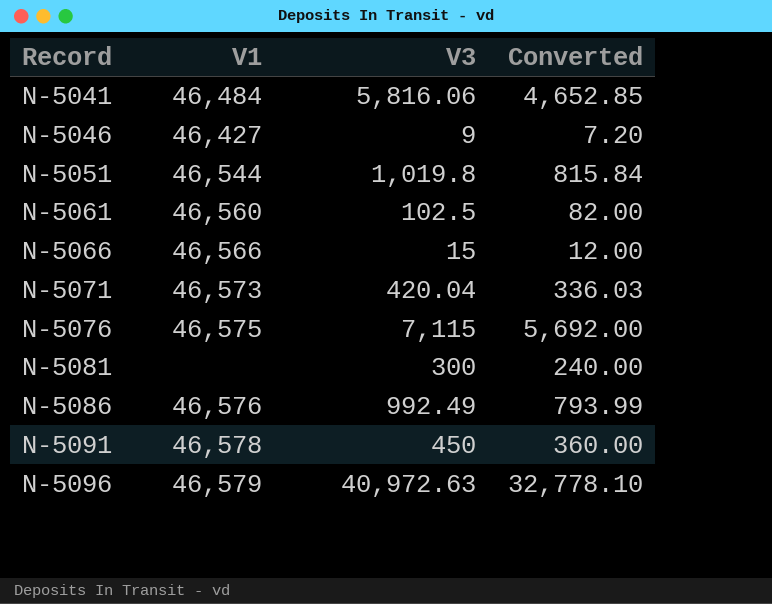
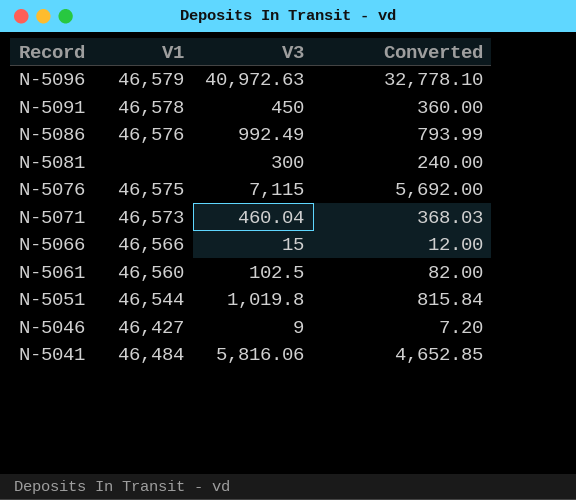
row order: Record ascending -> Record descending
N-5071 | V3: 420.04 -> 460.04
N-5071 | Converted: 336.03 -> 368.03

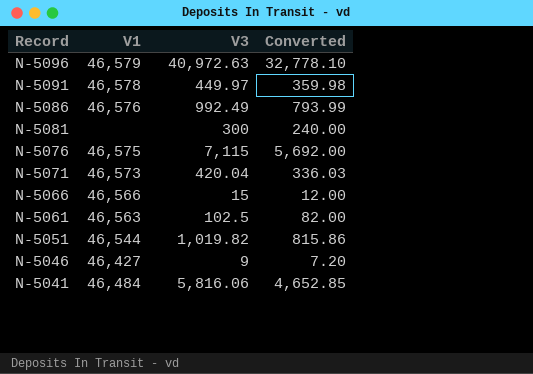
N-5091 | V3: 450 -> 449.97
N-5091 | Converted: 360.00 -> 359.98
N-5071 | V3: 460.04 -> 420.04
N-5071 | Converted: 368.03 -> 336.03
N-5061 | V1: 46,560 -> 46,563
N-5051 | V3: 1,019.8 -> 1,019.82
N-5051 | Converted: 815.84 -> 815.86

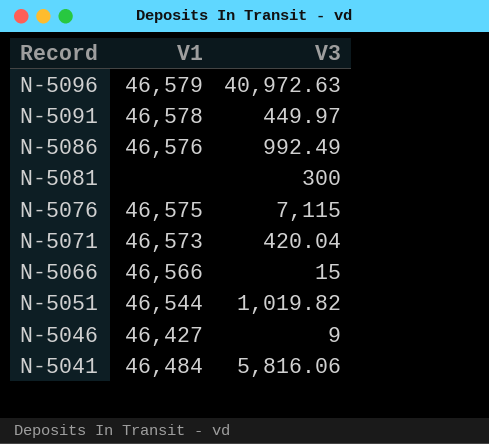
column Converted | formula: [V3] * 0.8 -> none
row N-5061: 46,563 | 102.5 | 82.00 -> none

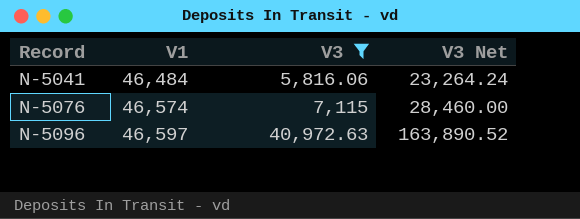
filter: none -> V3 >= 5,816.06
row order: Record descending -> Record ascending
column V3 Net | formula: none -> [V3] * 4
N-5076 | V1: 46,575 -> 46,574
N-5096 | V1: 46,579 -> 46,597

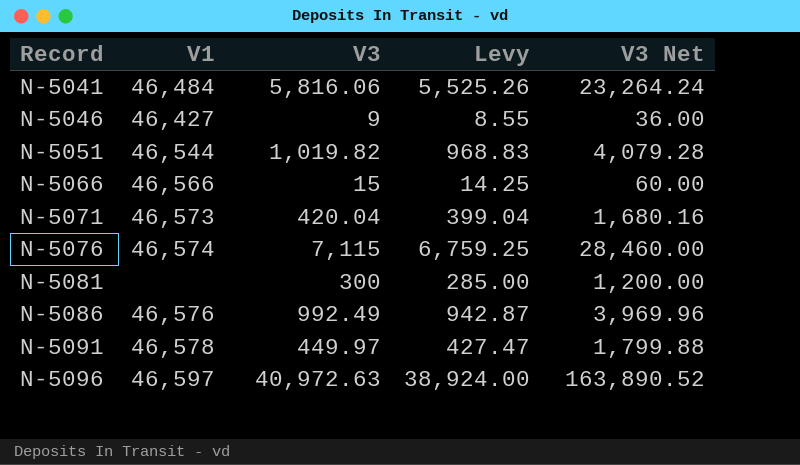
filter: V3 >= 5,816.06 -> none
column Levy | formula: none -> [V3] * 0.95

